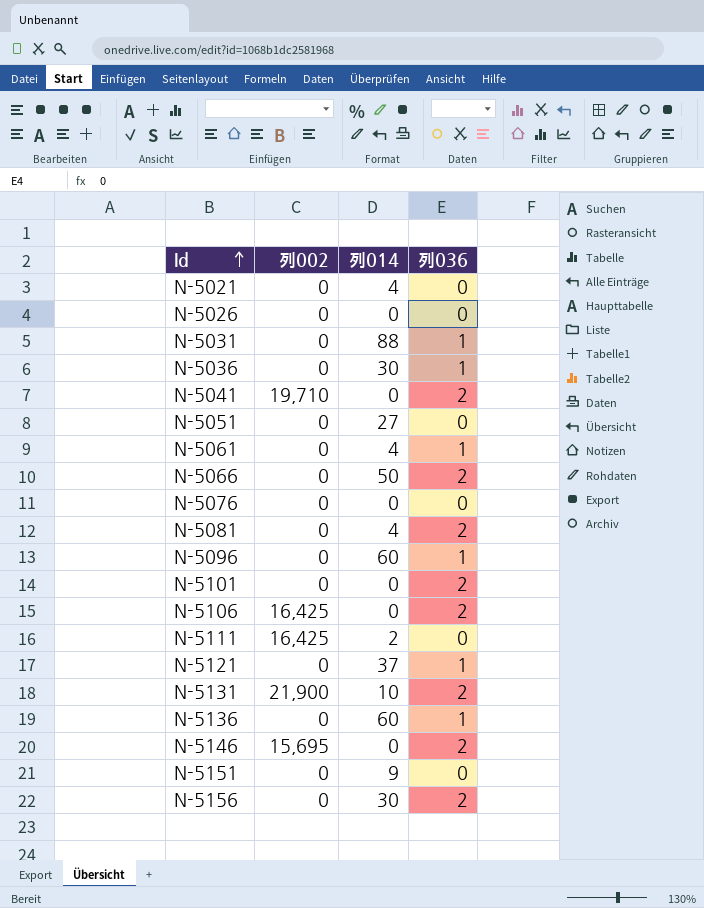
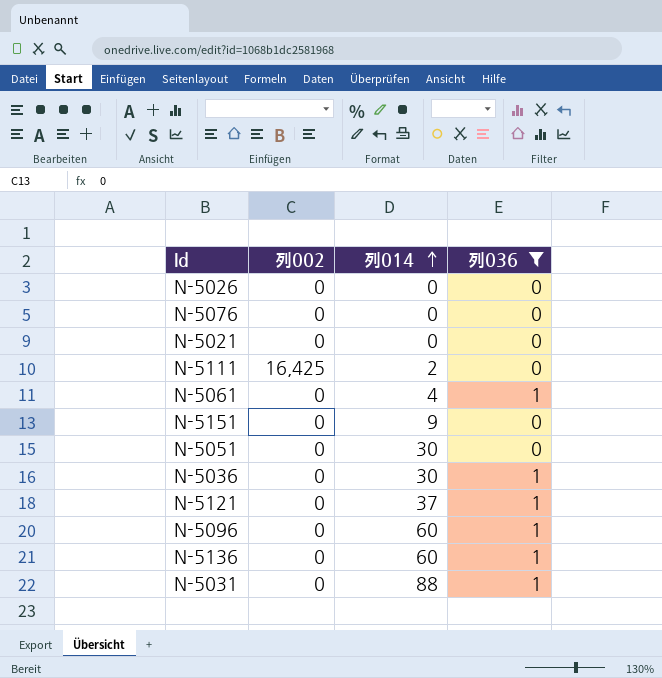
filter: none -> 列036 != 2
row order: Id ascending -> 列014 ascending
N-5021 | 列014: 4 -> 0
N-5051 | 列014: 27 -> 30

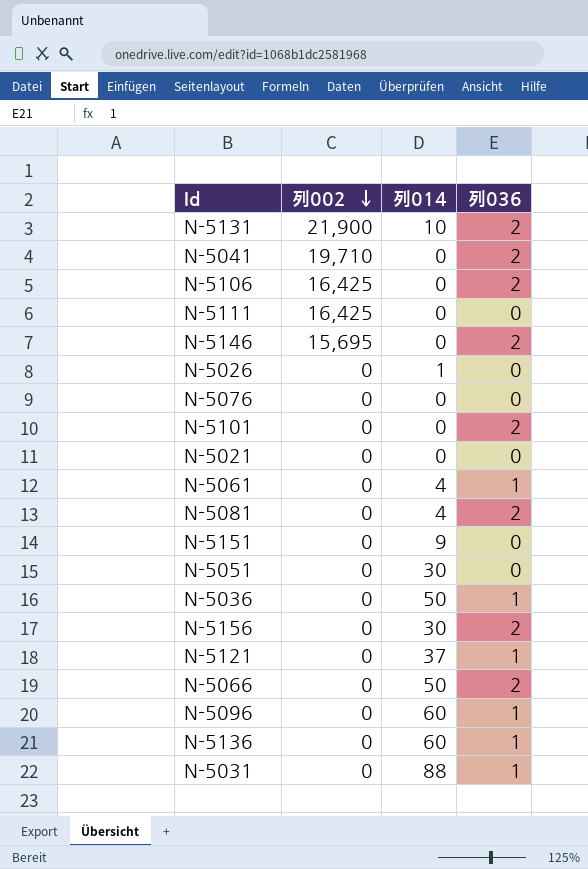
filter: 列036 != 2 -> none
row order: 列014 ascending -> 列002 descending
N-5111 | 列014: 2 -> 0
N-5026 | 列014: 0 -> 1
N-5036 | 列014: 30 -> 50

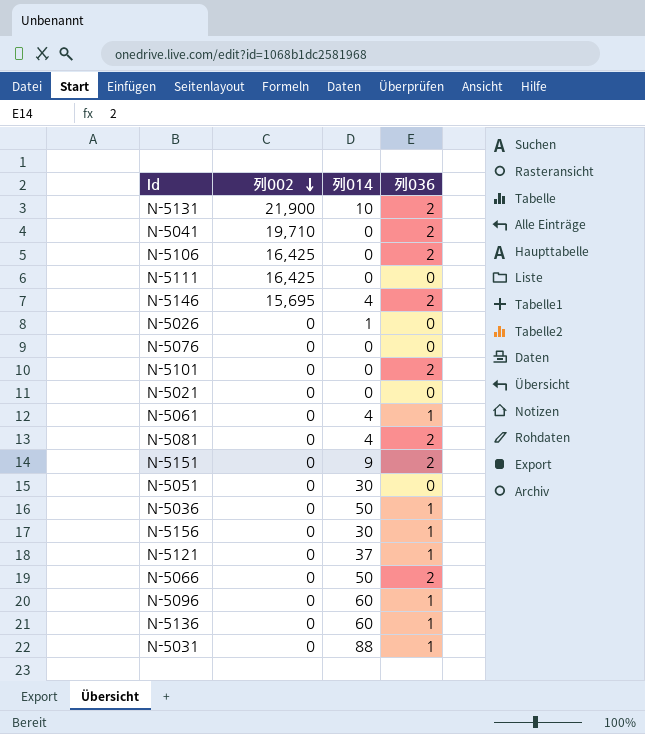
N-5146 | 列014: 0 -> 4
N-5151 | 列036: 0 -> 2
N-5156 | 列036: 2 -> 1

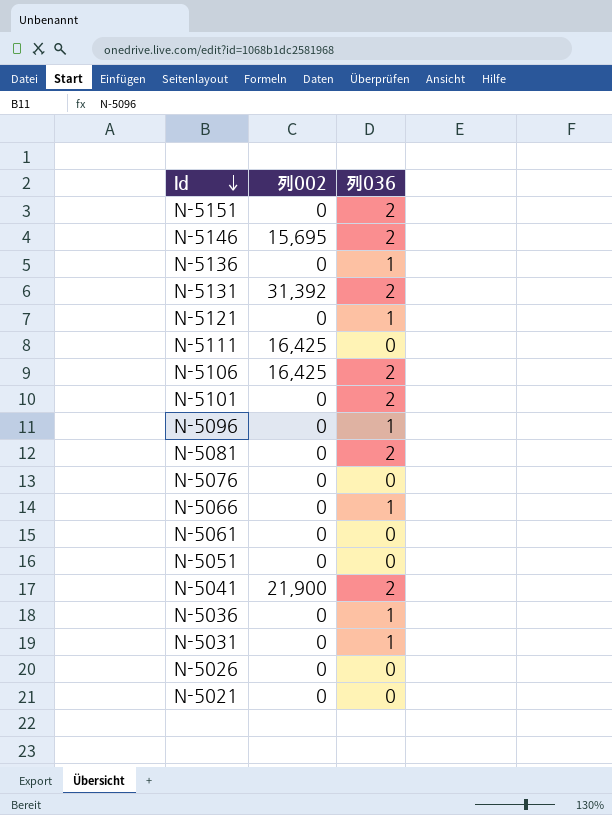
row order: 列002 descending -> Id descending
column 列014 | position: 3 -> none
row N-5156: 0 | 30 | 1 -> none
N-5131 | 列002: 21,900 -> 31,392
N-5066 | 列036: 2 -> 1
N-5061 | 列036: 1 -> 0
N-5041 | 列002: 19,710 -> 21,900

